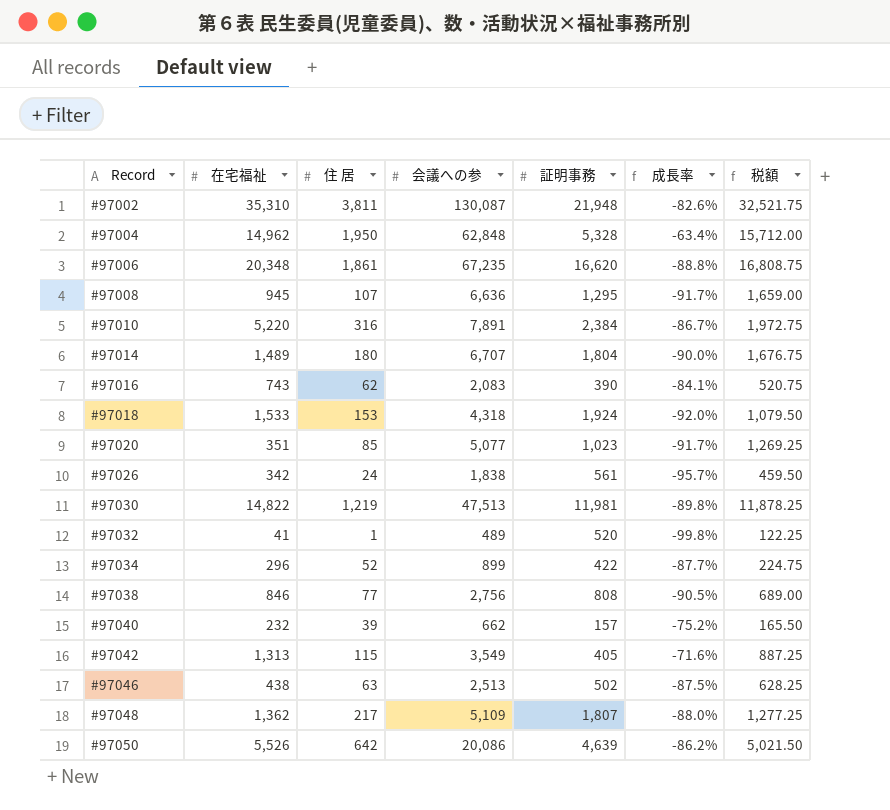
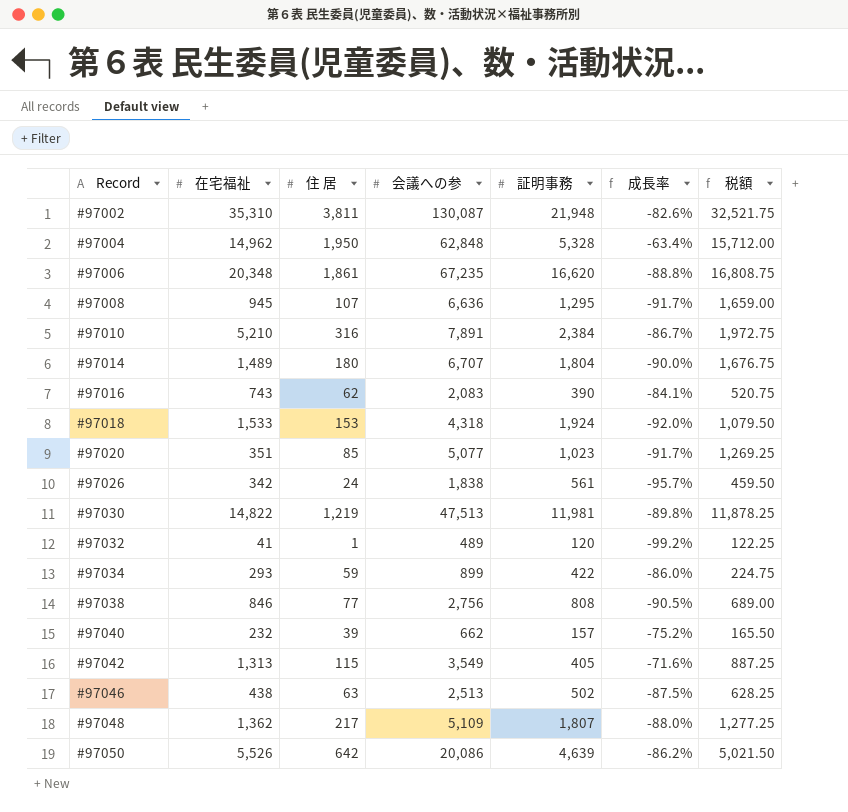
#97010 | 在宅福祉: 5,220 -> 5,210
#97032 | 証明事務: 520 -> 120
#97032 | 成長率: -99.8% -> -99.2%
#97034 | 在宅福祉: 296 -> 293
#97034 | 住 居: 52 -> 59
#97034 | 成長率: -87.7% -> -86.0%

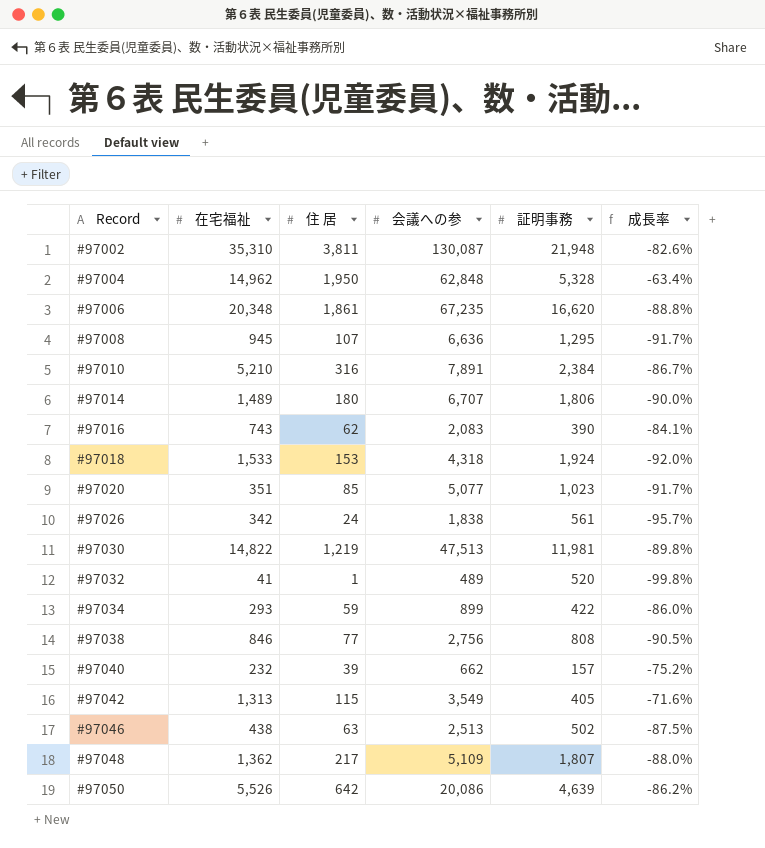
column 税額 | formula: [会議への参] * 0.25 -> none
#97014 | 証明事務: 1,804 -> 1,806
#97032 | 証明事務: 120 -> 520
#97032 | 成長率: -99.2% -> -99.8%

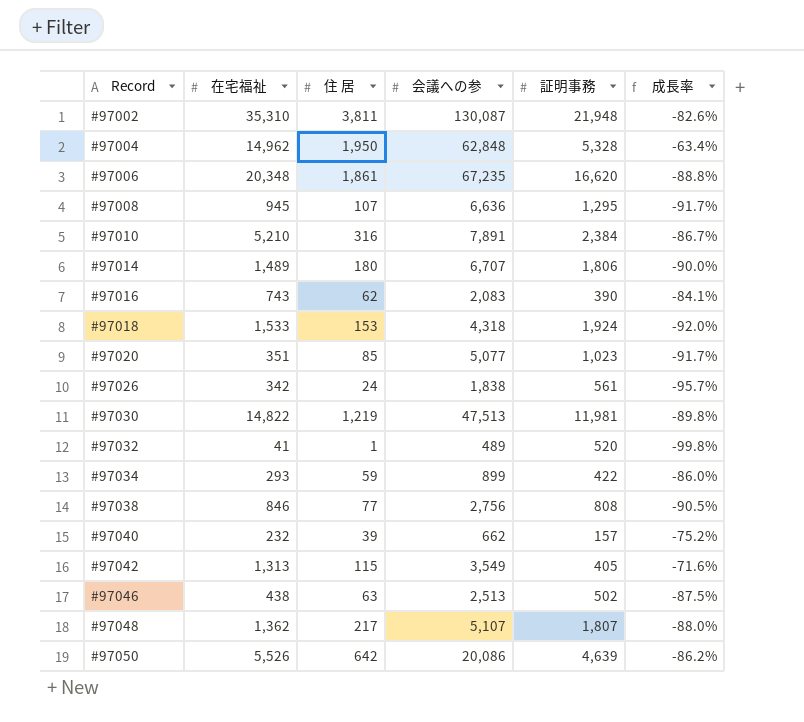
#97048 | 会議への参: 5,109 -> 5,107

